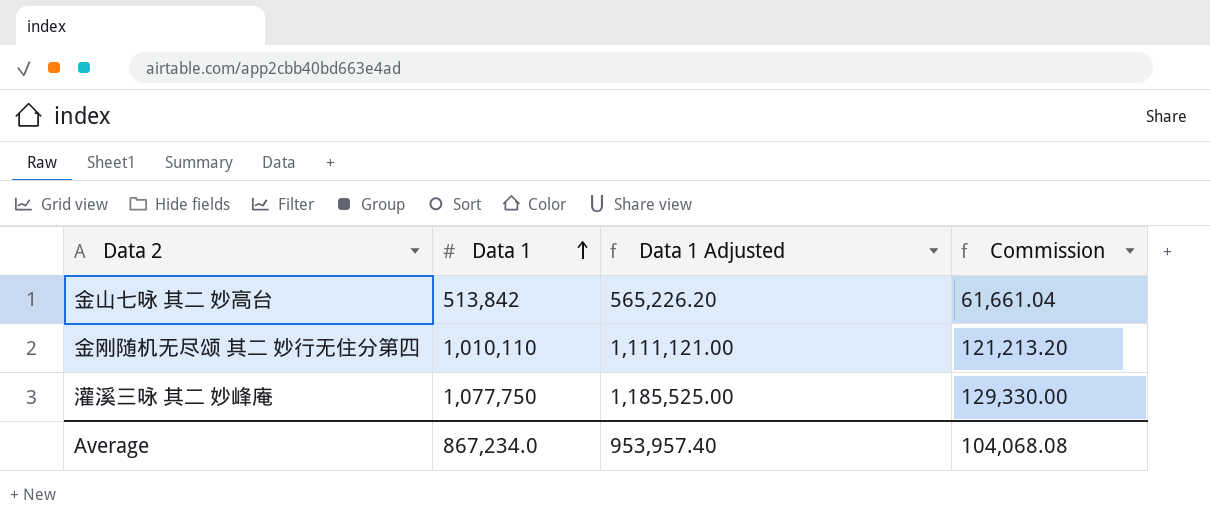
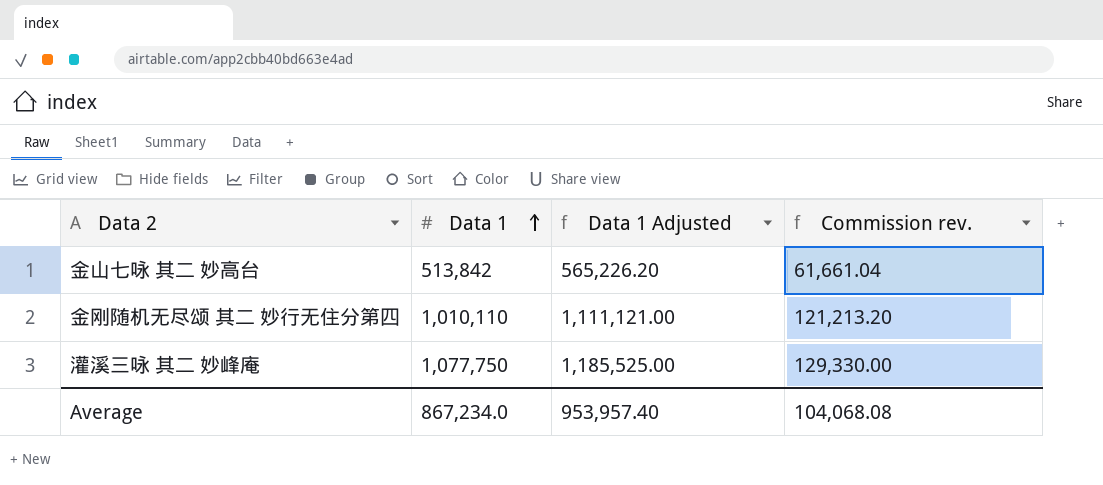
column name: Commission -> Commission rev.

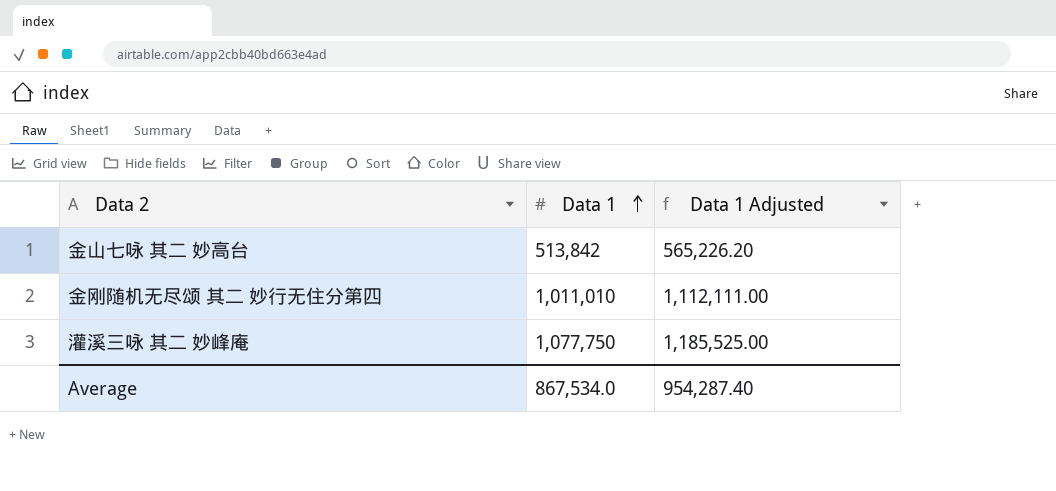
column Commission rev. | formula: [Data 1] * 0.12 -> none
金刚随机无尽颂 其二 妙行无住分第四 | Data 1: 1,010,110 -> 1,011,010
金刚随机无尽颂 其二 妙行无住分第四 | Data 1 Adjusted: 1,111,121.00 -> 1,112,111.00
Average | Data 1: 867,234.0 -> 867,534.0
Average | Data 1 Adjusted: 953,957.40 -> 954,287.40

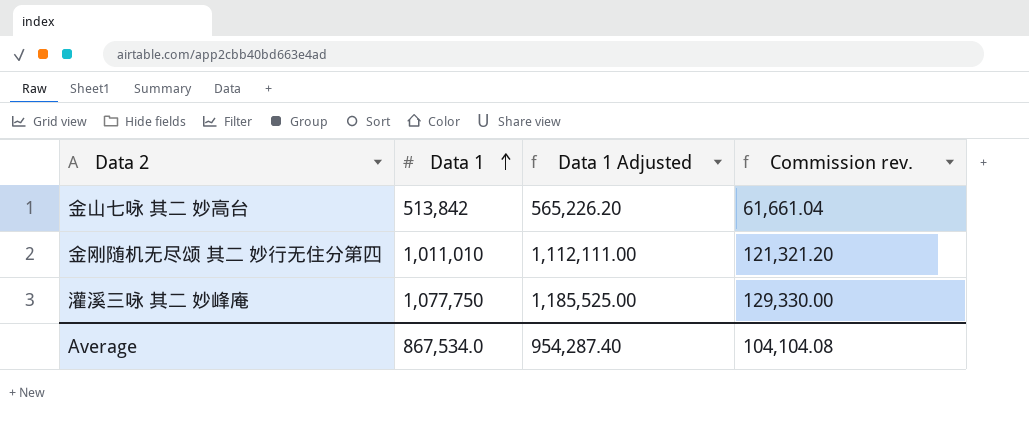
column Commission rev. | formula: none -> [Data 1] * 0.12

